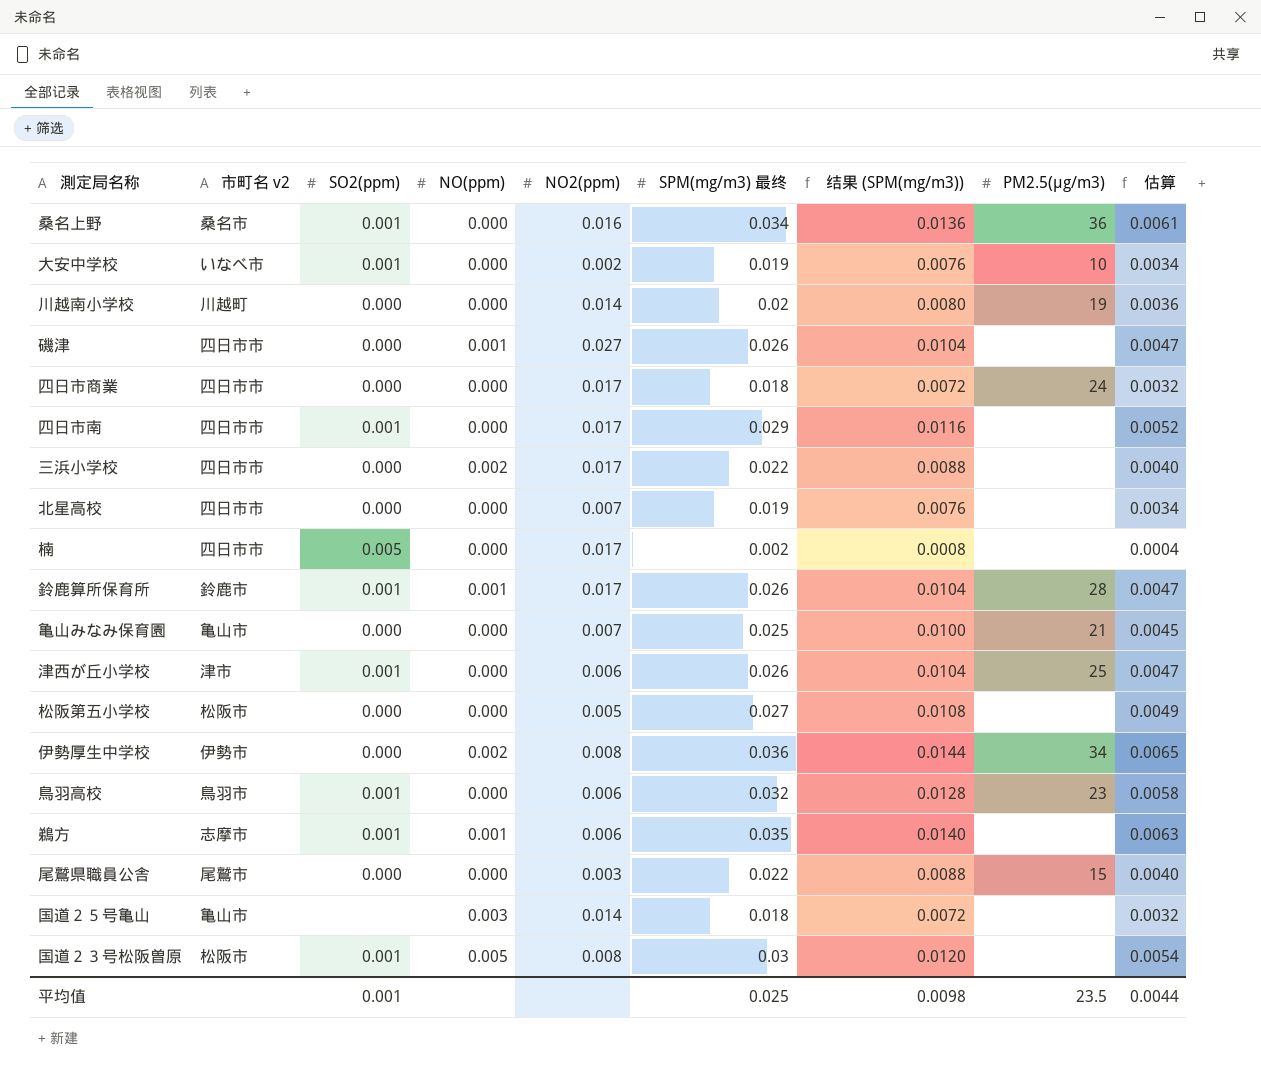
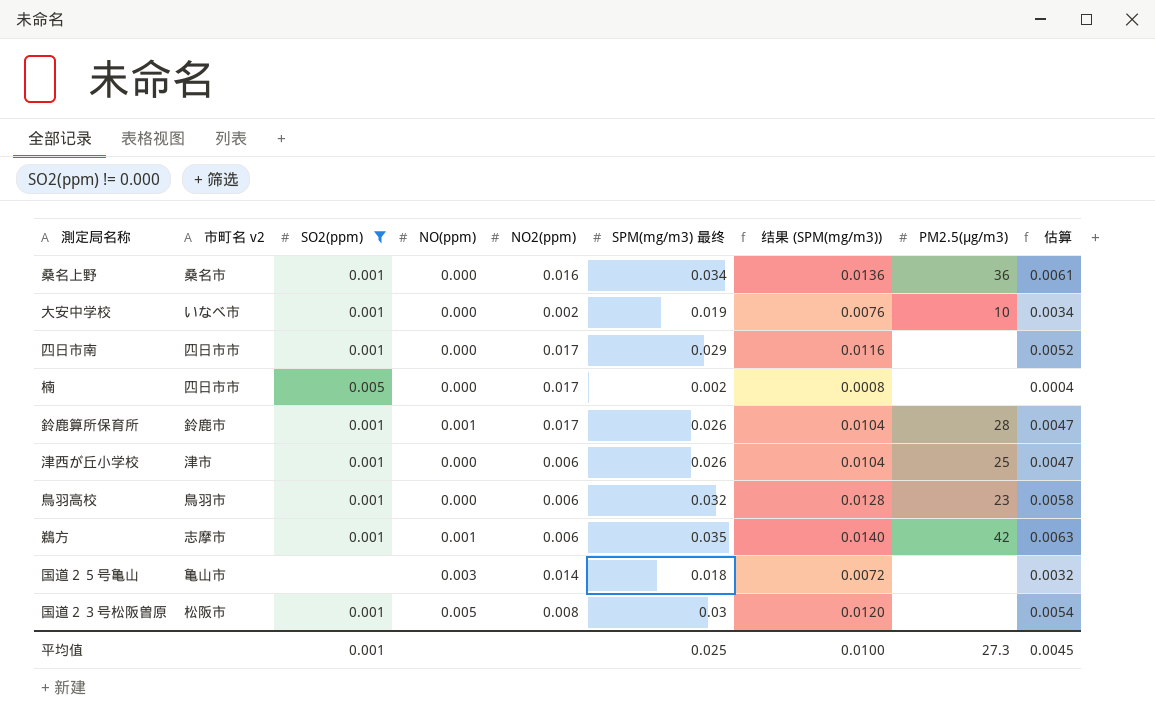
filter: none -> SO2(ppm) != 0.000
鵜方 | PM2.5(μg/m3): none -> 42
平均值 | 结果 (SPM(mg/m3)): 0.0098 -> 0.0100
平均值 | PM2.5(μg/m3): 23.5 -> 27.3
平均值 | 估算: 0.0044 -> 0.0045

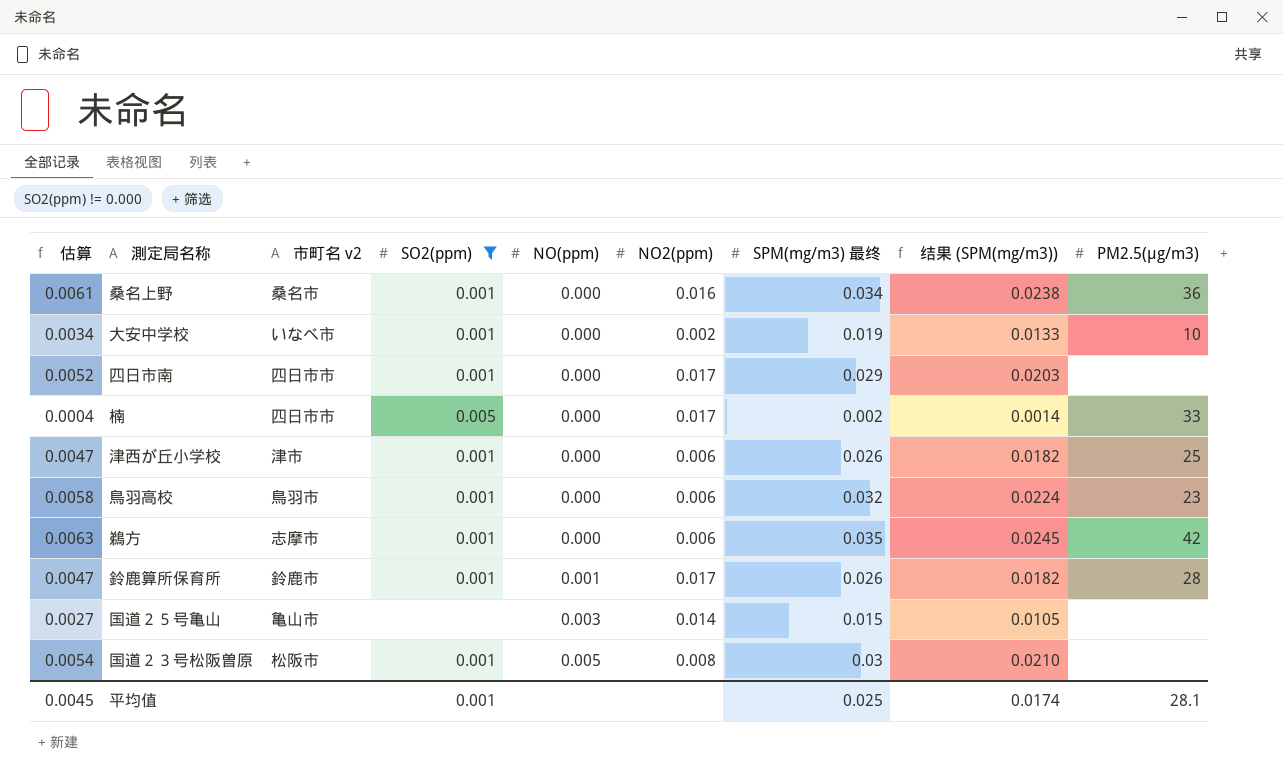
row order: none -> NO(ppm) ascending
column 估算 | position: 9 -> 1
column 结果 (SPM(mg/m3)) | formula: [SPM(mg/m3) 最终] * 0.4 -> [SPM(mg/m3) 最终] * 0.7
楠 | PM2.5(μg/m3): none -> 33
鵜方 | NO(ppm): 0.001 -> 0.000
国道２５号亀山 | 估算: 0.0032 -> 0.0027
国道２５号亀山 | SPM(mg/m3) 最终: 0.018 -> 0.015
平均值 | 结果 (SPM(mg/m3)): 0.0100 -> 0.0174
平均值 | PM2.5(μg/m3): 27.3 -> 28.1

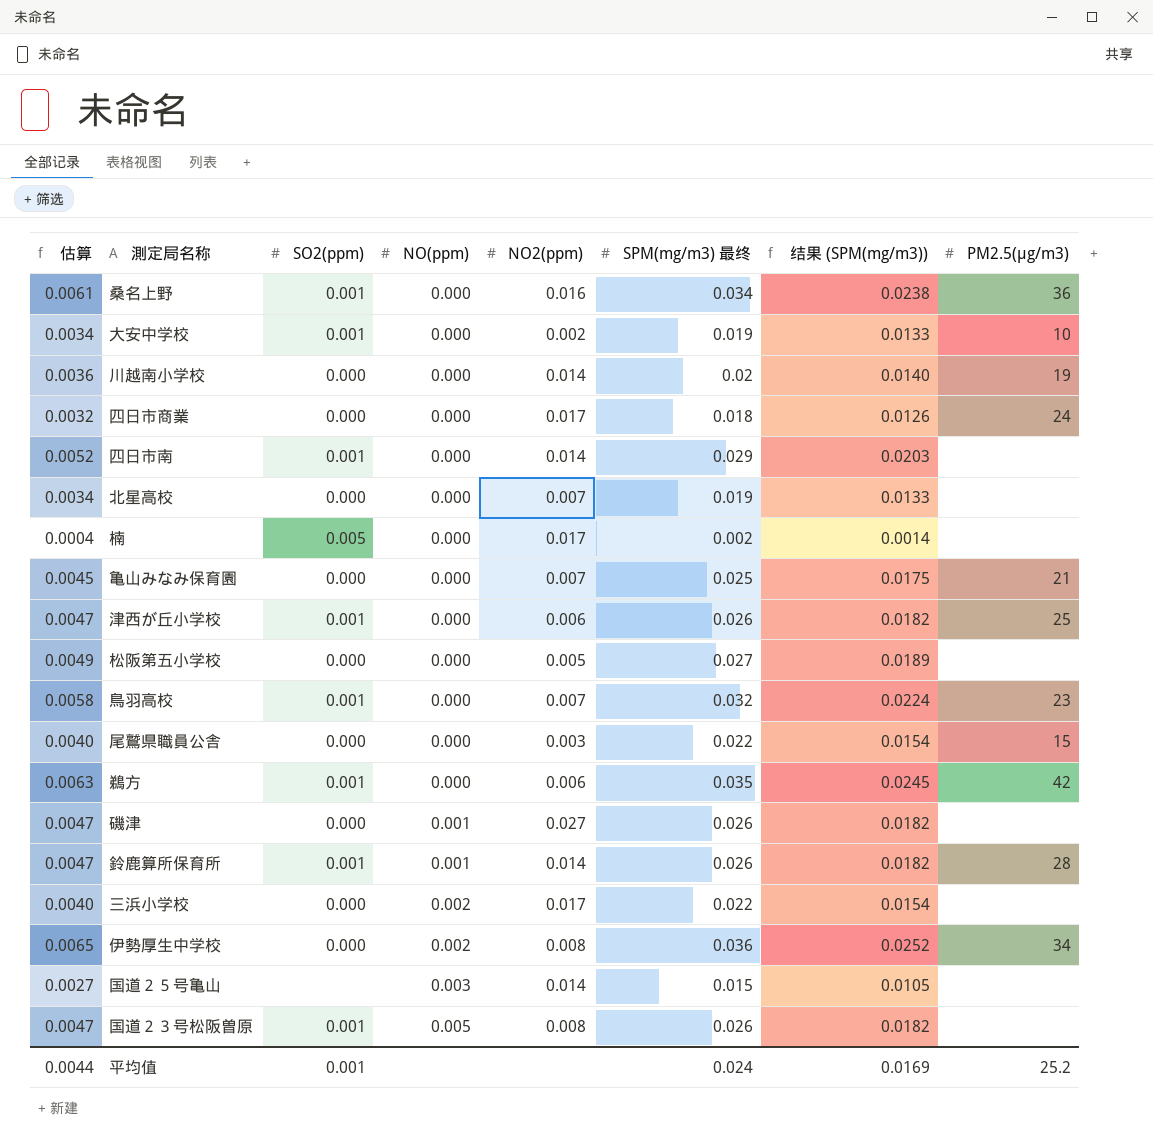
filter: SO2(ppm) != 0.000 -> none
column 市町名 v2 | position: 3 -> none
四日市南 | NO2(ppm): 0.017 -> 0.014
楠 | PM2.5(μg/m3): 33 -> none
鳥羽高校 | NO2(ppm): 0.006 -> 0.007
鈴鹿算所保育所 | NO2(ppm): 0.017 -> 0.014
国道２３号松阪曽原 | 估算: 0.0054 -> 0.0047
国道２３号松阪曽原 | SPM(mg/m3) 最终: 0.03 -> 0.026
国道２３号松阪曽原 | 结果 (SPM(mg/m3)): 0.0210 -> 0.0182
平均值 | 估算: 0.0045 -> 0.0044
平均值 | SPM(mg/m3) 最终: 0.025 -> 0.024
平均值 | 结果 (SPM(mg/m3)): 0.0174 -> 0.0169
平均值 | PM2.5(μg/m3): 28.1 -> 25.2

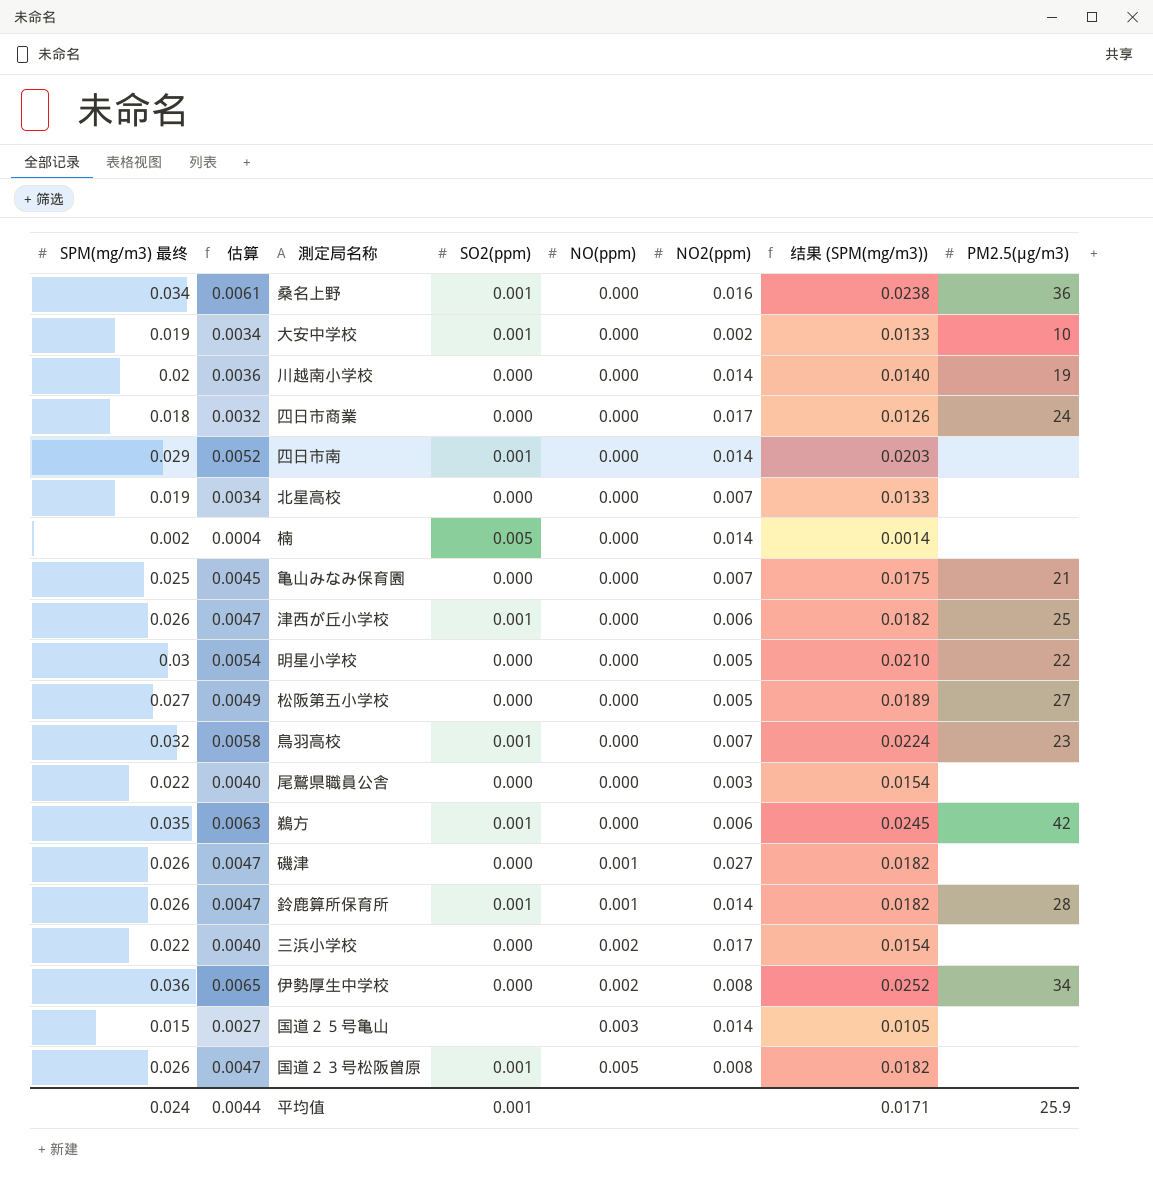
column SPM(mg/m3) 最终 | position: 6 -> 1
楠 | NO2(ppm): 0.017 -> 0.014
row 明星小学校: none -> 0.03 | 0.0054 | 0.000 | 0.000 | 0.005 | 0.0210 | 22
松阪第五小学校 | PM2.5(μg/m3): none -> 27
尾鷲県職員公舎 | PM2.5(μg/m3): 15 -> none
平均值 | 结果 (SPM(mg/m3)): 0.0169 -> 0.0171
平均值 | PM2.5(μg/m3): 25.2 -> 25.9

